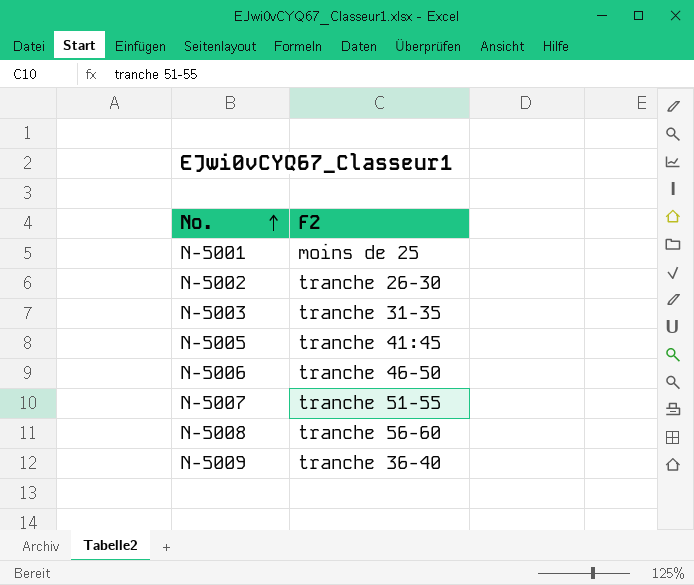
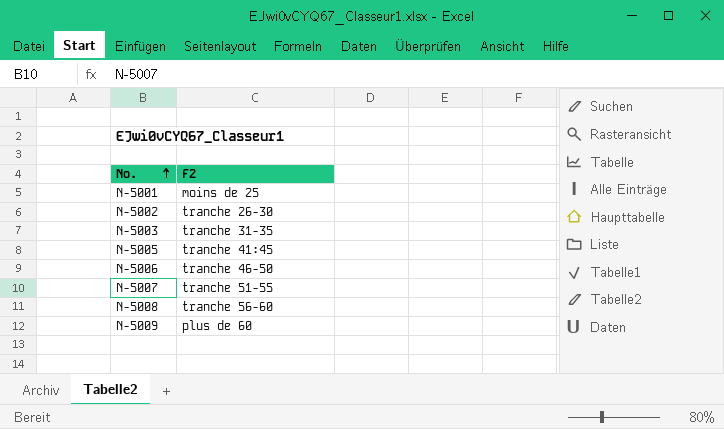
N-5009 | F2: tranche 36-40 -> plus de 60

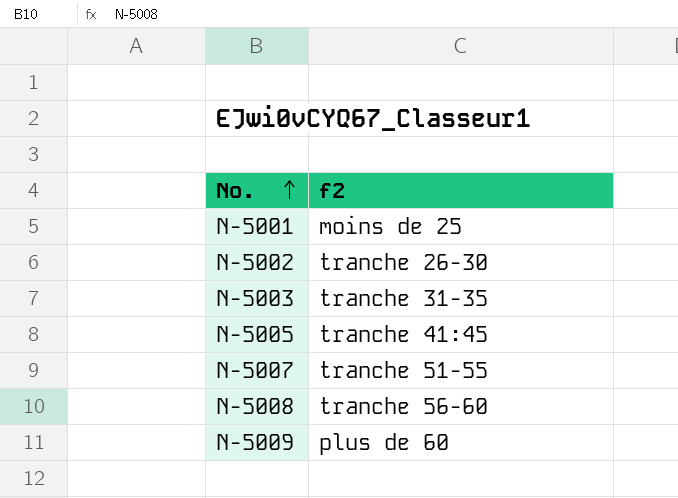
column name: F2 -> f2
row N-5006: tranche 46-50 -> none

